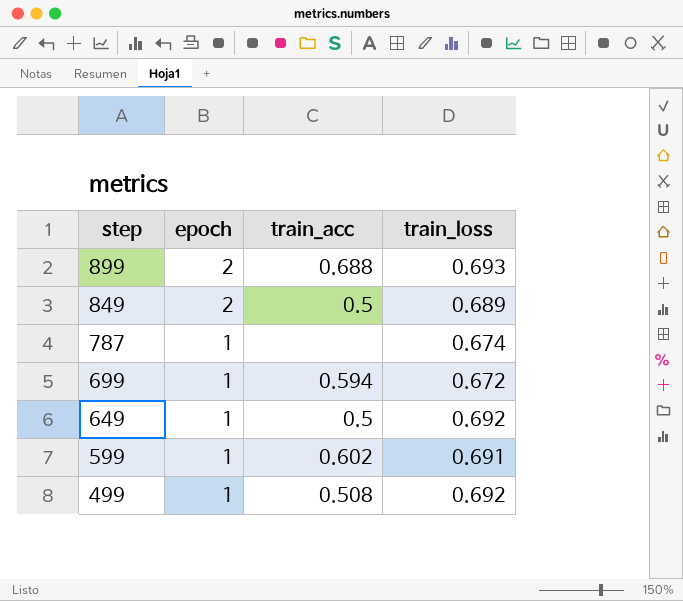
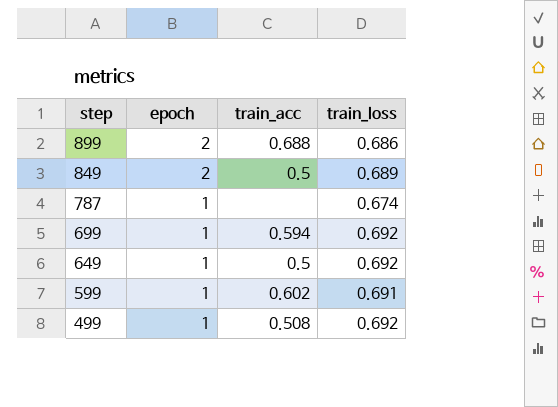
899 | train_loss: 0.693 -> 0.686
699 | train_loss: 0.672 -> 0.692

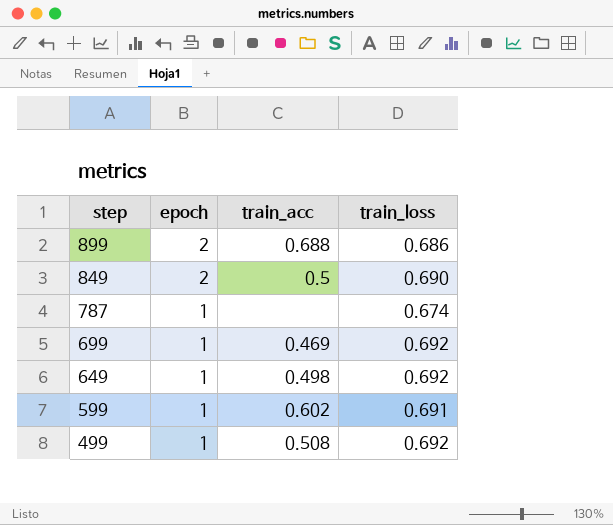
849 | train_loss: 0.689 -> 0.690
699 | train_acc: 0.594 -> 0.469
649 | train_acc: 0.5 -> 0.498

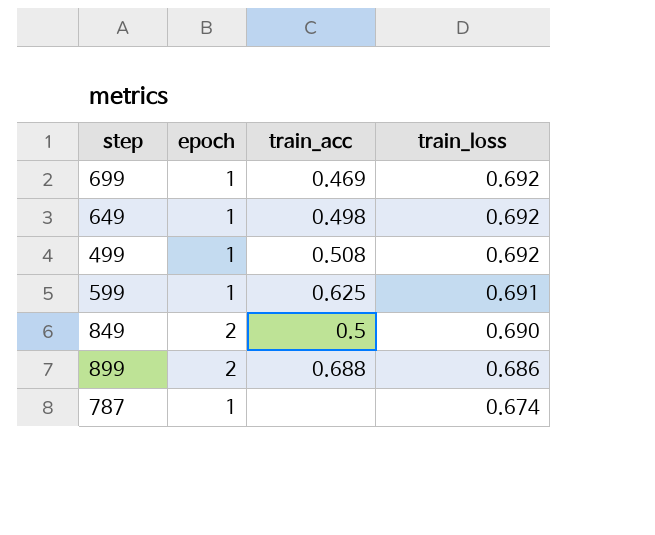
row order: step descending -> train_loss descending
599 | train_acc: 0.602 -> 0.625

